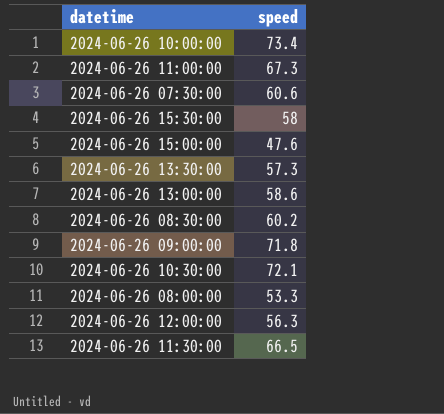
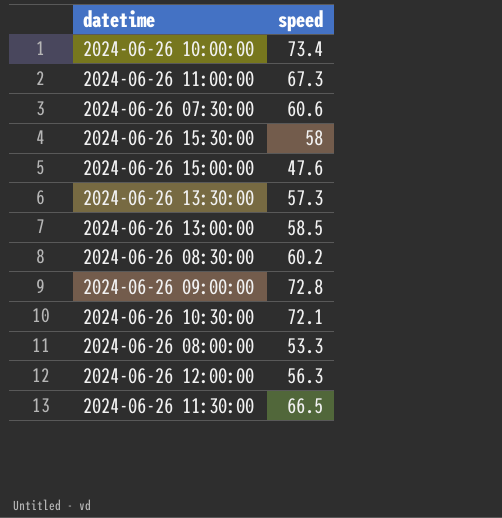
2024-06-26 13:00:00 | speed: 58.6 -> 58.5
2024-06-26 09:00:00 | speed: 71.8 -> 72.8

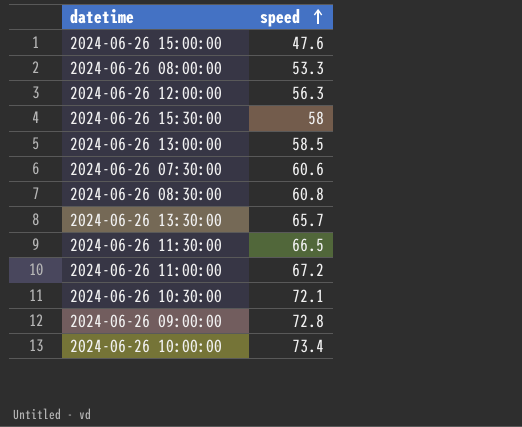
row order: none -> speed ascending
2024-06-26 08:30:00 | speed: 60.2 -> 60.8
2024-06-26 13:30:00 | speed: 57.3 -> 65.7
2024-06-26 11:00:00 | speed: 67.3 -> 67.2

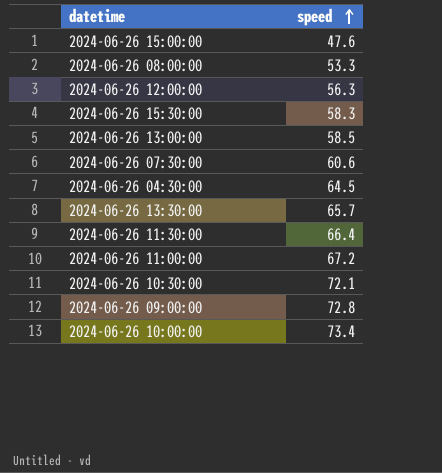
row 2024-06-26 08:30:00: 60.8 -> none
2024-06-26 15:30:00 | speed: 58 -> 58.3
row 2024-06-26 04:30:00: none -> 64.5
2024-06-26 11:30:00 | speed: 66.5 -> 66.4

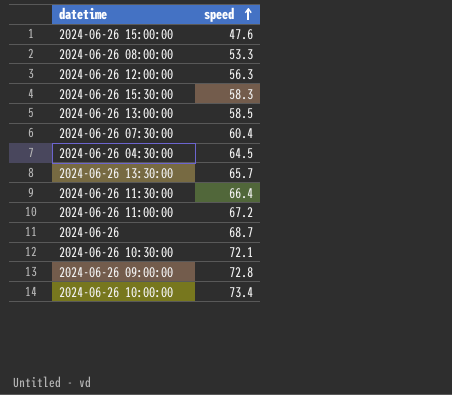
2024-06-26 07:30:00 | speed: 60.6 -> 60.4
row 2024-06-26: none -> 68.7

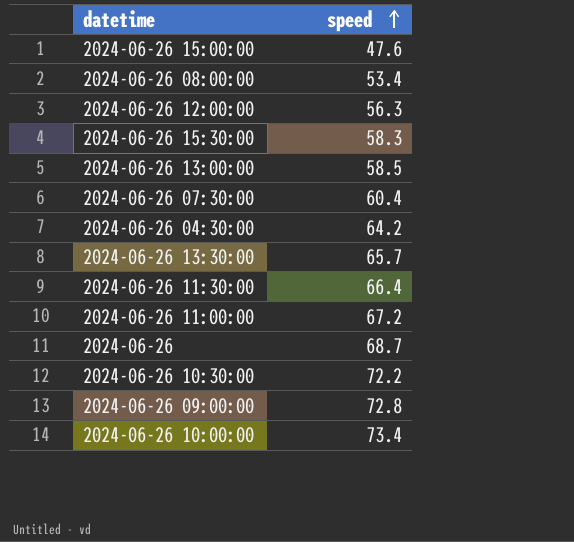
2024-06-26 08:00:00 | speed: 53.3 -> 53.4
2024-06-26 04:30:00 | speed: 64.5 -> 64.2
2024-06-26 10:30:00 | speed: 72.1 -> 72.2

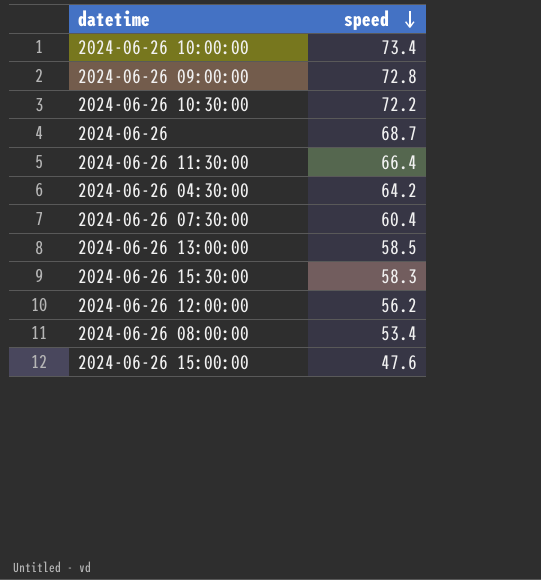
row order: speed ascending -> speed descending
row 2024-06-26 13:30:00: 65.7 -> none
row 2024-06-26 11:00:00: 67.2 -> none
2024-06-26 12:00:00 | speed: 56.3 -> 56.2

